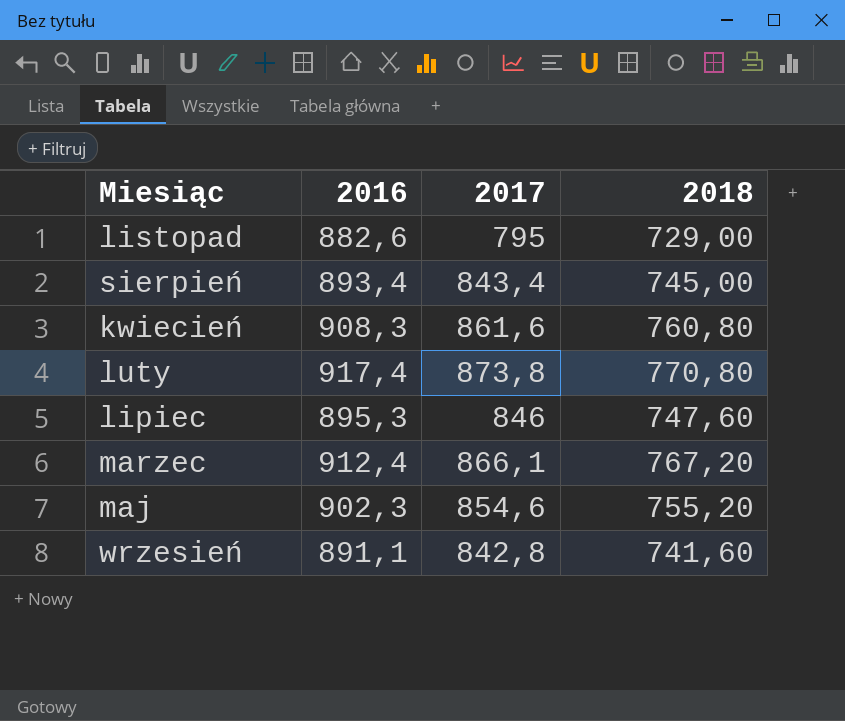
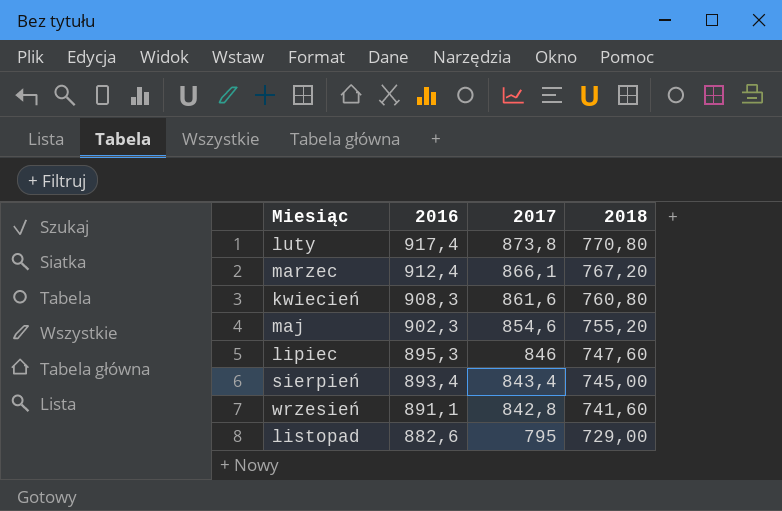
row order: none -> Miesiąc ascending

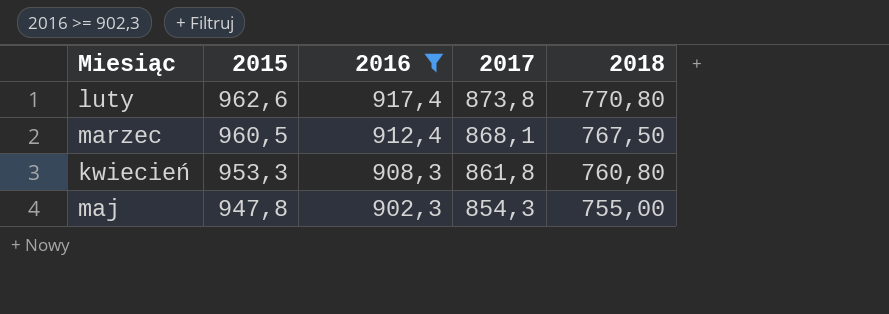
filter: none -> 2016 >= 902,3
column 2015 | position: none -> 2
marzec | 2017: 866,1 -> 868,1
marzec | 2018: 767,20 -> 767,50
kwiecień | 2017: 861,6 -> 861,8
maj | 2017: 854,6 -> 854,3
maj | 2018: 755,20 -> 755,00

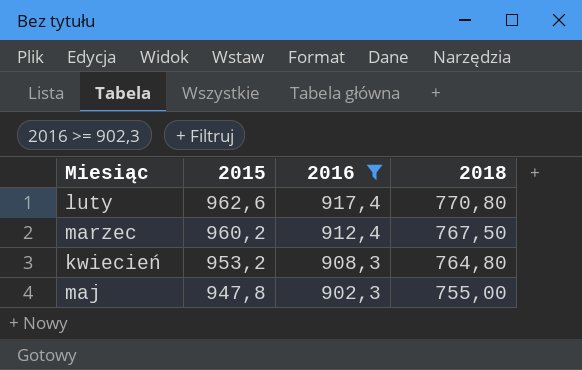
column 2017 | position: 4 -> none
marzec | 2015: 960,5 -> 960,2
kwiecień | 2015: 953,3 -> 953,2
kwiecień | 2018: 760,80 -> 764,80

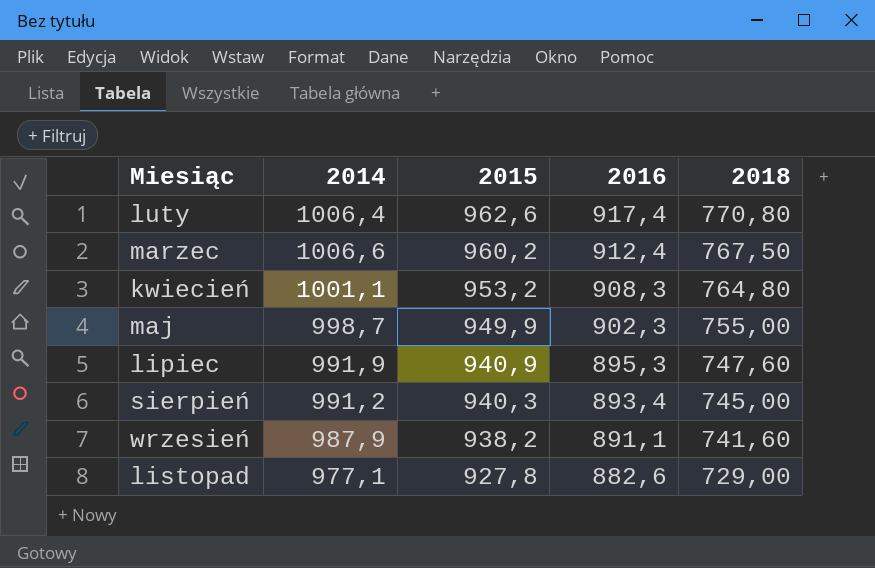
filter: 2016 >= 902,3 -> none
column 2014 | position: none -> 2
maj | 2015: 947,8 -> 949,9

